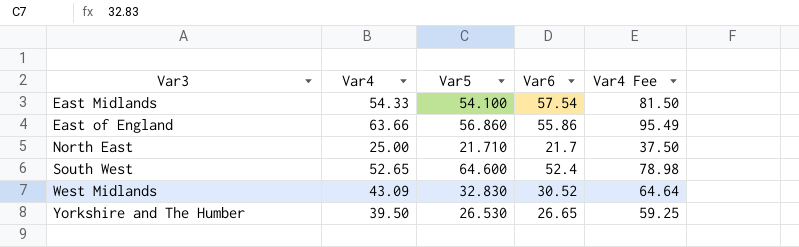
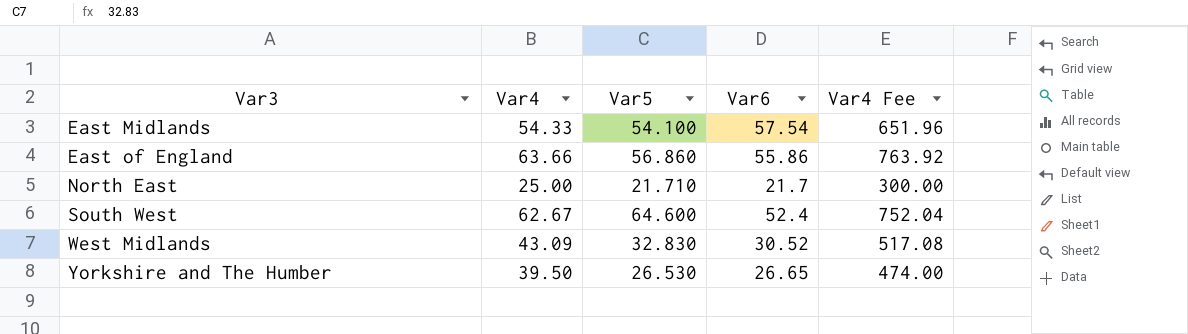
column Var4 Fee | formula: [Var4] * 1.5 -> [Var4] * 12
South West | Var4: 52.65 -> 62.67

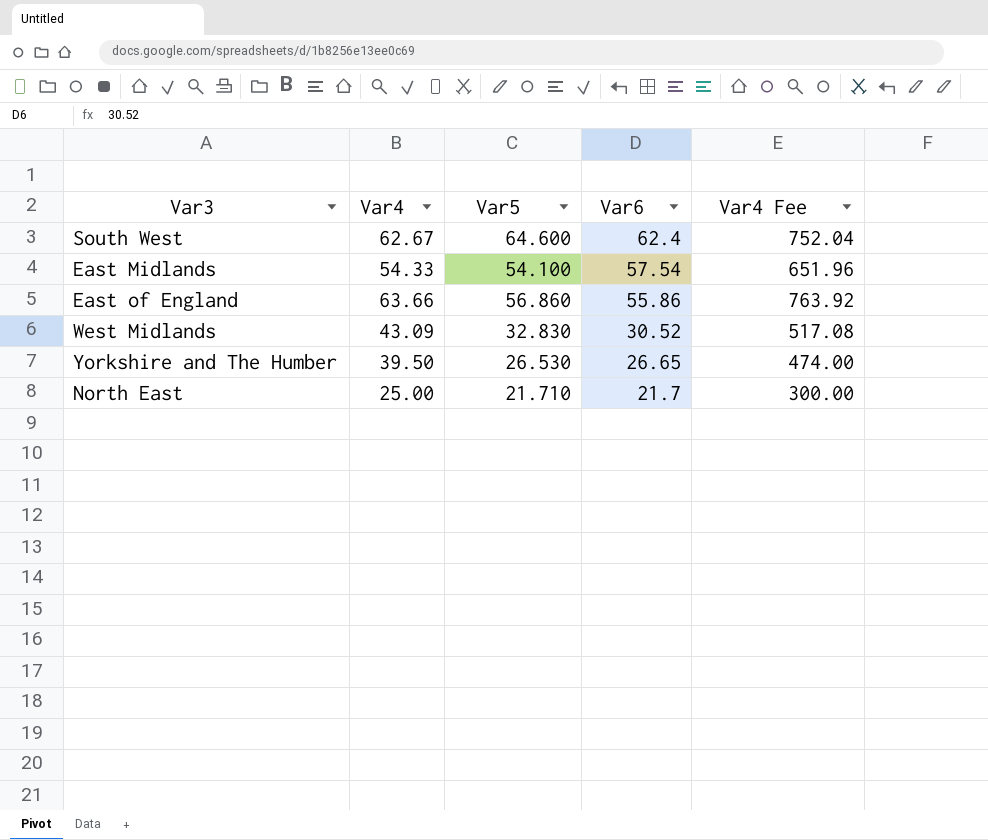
row order: Var3 ascending -> Var6 descending
South West | Var6: 52.4 -> 62.4

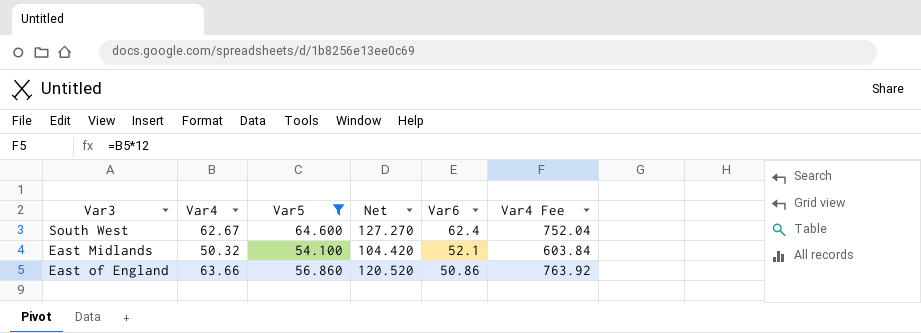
filter: none -> Var5 >= 54.100
column Net | formula: none -> [Var4] + [Var5]
East Midlands | Var4: 54.33 -> 50.32
East Midlands | Var6: 57.54 -> 52.1
East Midlands | Var4 Fee: 651.96 -> 603.84
East of England | Var6: 55.86 -> 50.86

